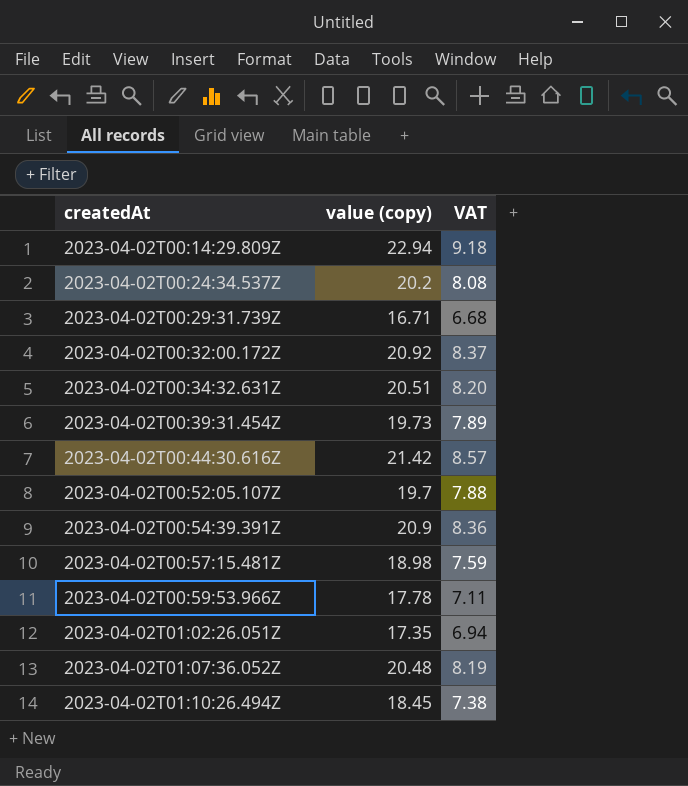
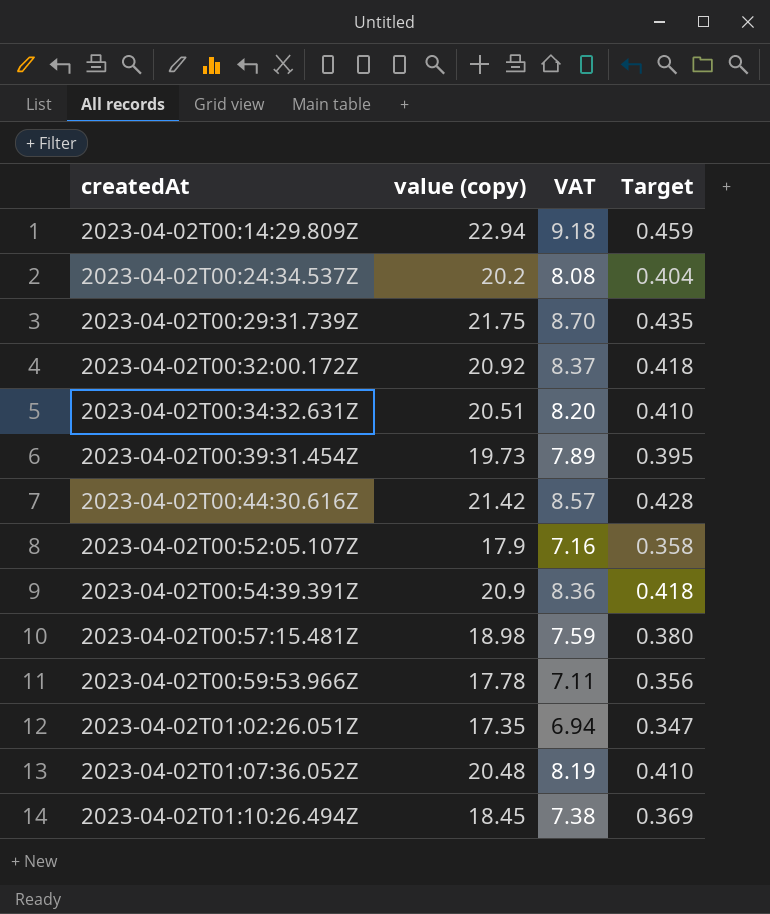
column Target | formula: none -> [value (copy)] * 0.02
2023-04-02T00:29:31.739Z | value (copy): 16.71 -> 21.75
2023-04-02T00:29:31.739Z | VAT: 6.68 -> 8.70
2023-04-02T00:52:05.107Z | value (copy): 19.7 -> 17.9
2023-04-02T00:52:05.107Z | VAT: 7.88 -> 7.16

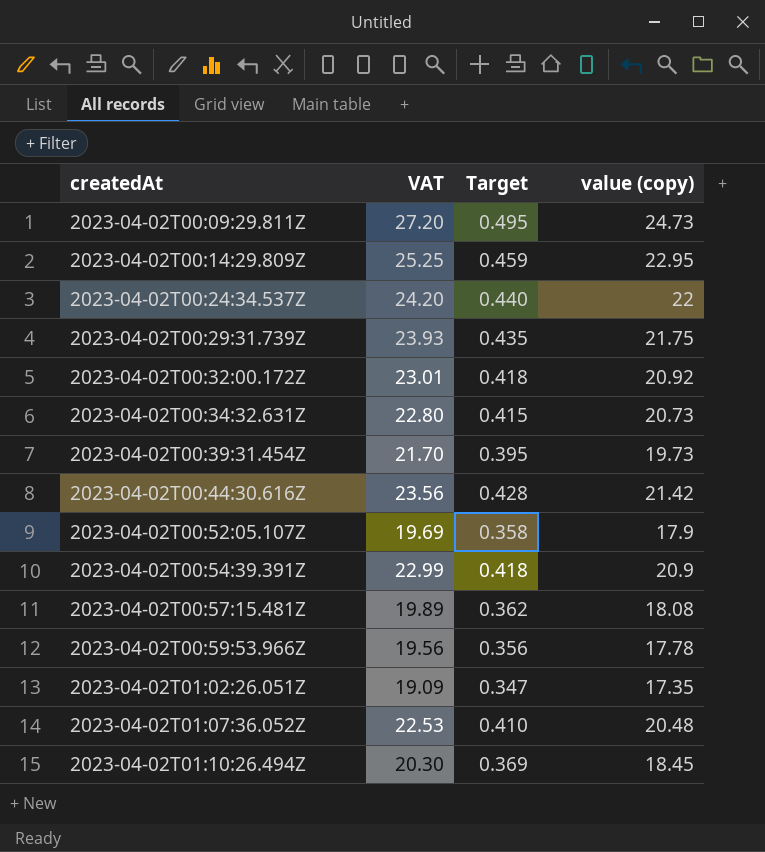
column VAT | formula: [value (copy)] * 0.4 -> [value (copy)] * 1.1
column value (copy) | position: 2 -> 4
row 2023-04-02T00:09:29.811Z: none -> 27.20 | 0.495 | 24.73
2023-04-02T00:14:29.809Z | value (copy): 22.94 -> 22.95
2023-04-02T00:24:34.537Z | Target: 0.404 -> 0.440
2023-04-02T00:24:34.537Z | value (copy): 20.2 -> 22
2023-04-02T00:34:32.631Z | Target: 0.410 -> 0.415
2023-04-02T00:34:32.631Z | value (copy): 20.51 -> 20.73
2023-04-02T00:57:15.481Z | Target: 0.380 -> 0.362
2023-04-02T00:57:15.481Z | value (copy): 18.98 -> 18.08

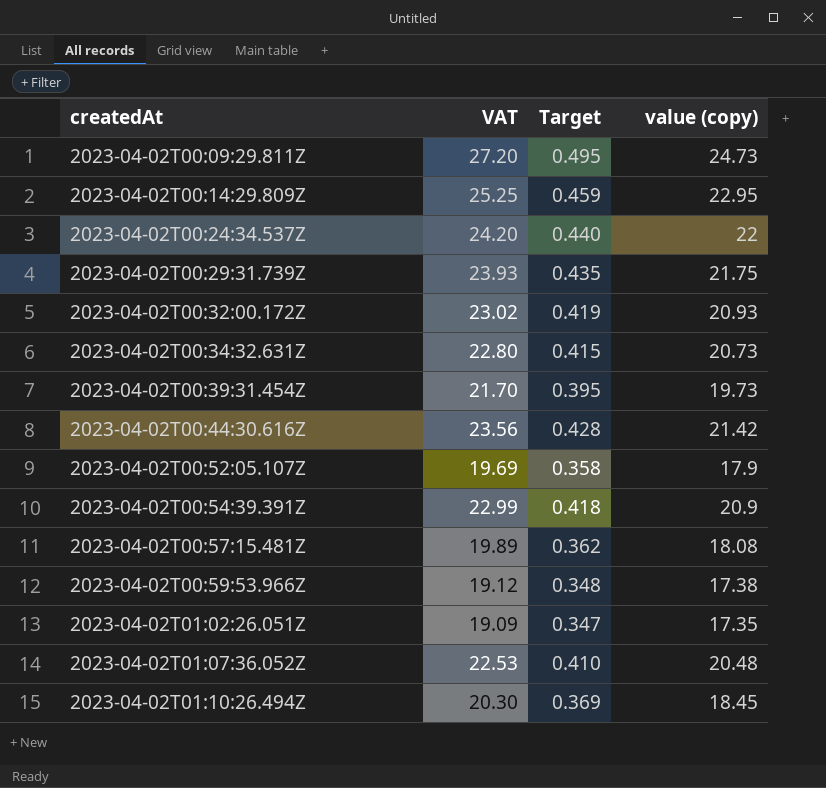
2023-04-02T00:32:00.172Z | VAT: 23.01 -> 23.02
2023-04-02T00:32:00.172Z | Target: 0.418 -> 0.419
2023-04-02T00:32:00.172Z | value (copy): 20.92 -> 20.93
2023-04-02T00:59:53.966Z | VAT: 19.56 -> 19.12
2023-04-02T00:59:53.966Z | Target: 0.356 -> 0.348
2023-04-02T00:59:53.966Z | value (copy): 17.78 -> 17.38

